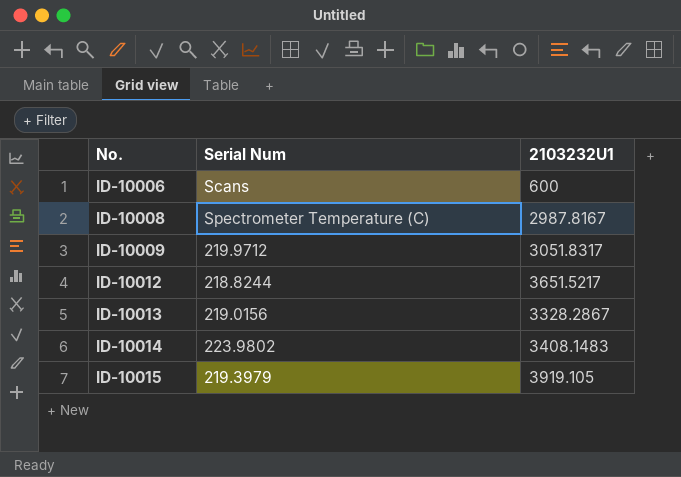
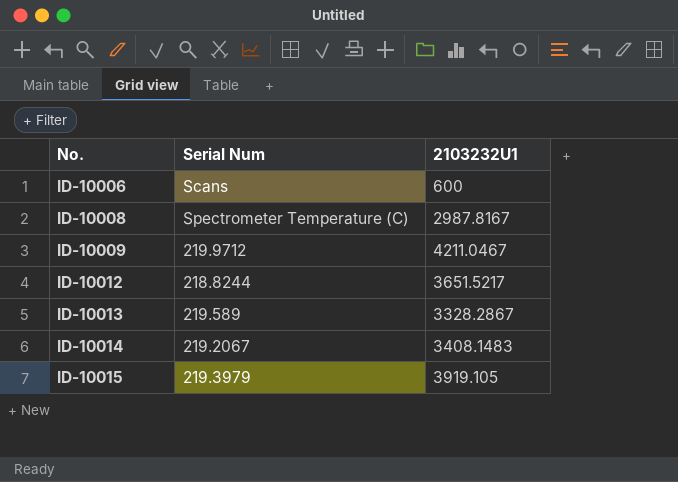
ID-10009 | 2103232U1: 3051.8317 -> 4211.0467
ID-10013 | Serial Num: 219.0156 -> 219.589
ID-10014 | Serial Num: 223.9802 -> 219.2067

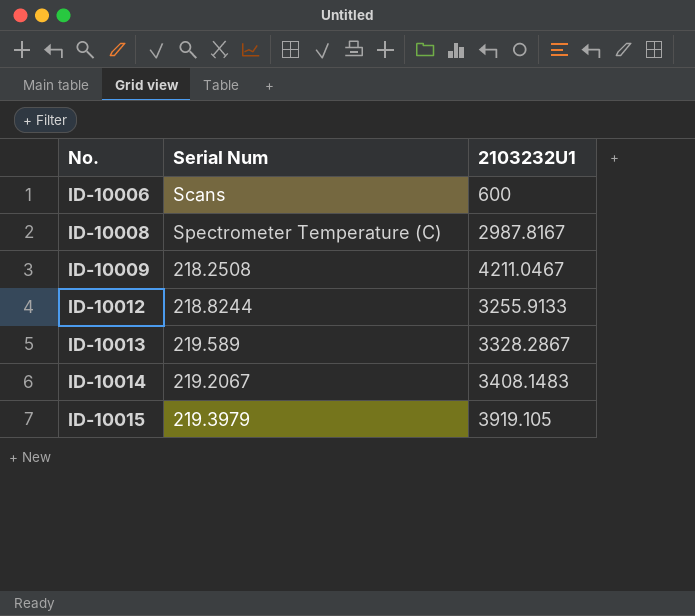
ID-10009 | Serial Num: 219.9712 -> 218.2508
ID-10012 | 2103232U1: 3651.5217 -> 3255.9133

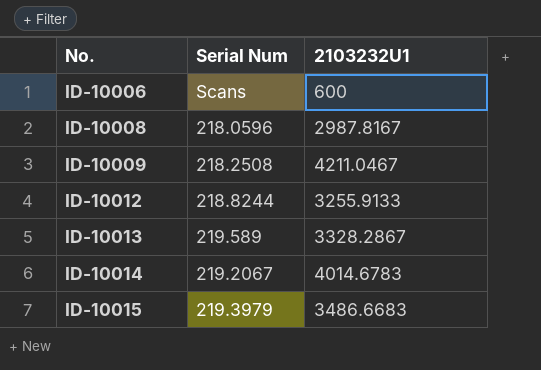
ID-10008 | Serial Num: Spectrometer Temperature (C) -> 218.0596
ID-10014 | 2103232U1: 3408.1483 -> 4014.6783
ID-10015 | 2103232U1: 3919.105 -> 3486.6683

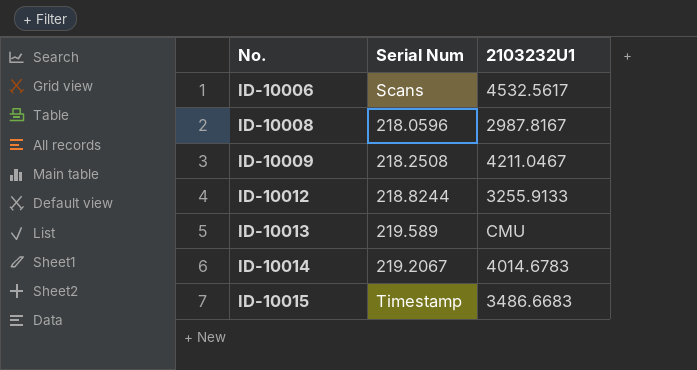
ID-10006 | 2103232U1: 600 -> 4532.5617
ID-10013 | 2103232U1: 3328.2867 -> CMU
ID-10015 | Serial Num: 219.3979 -> Timestamp

